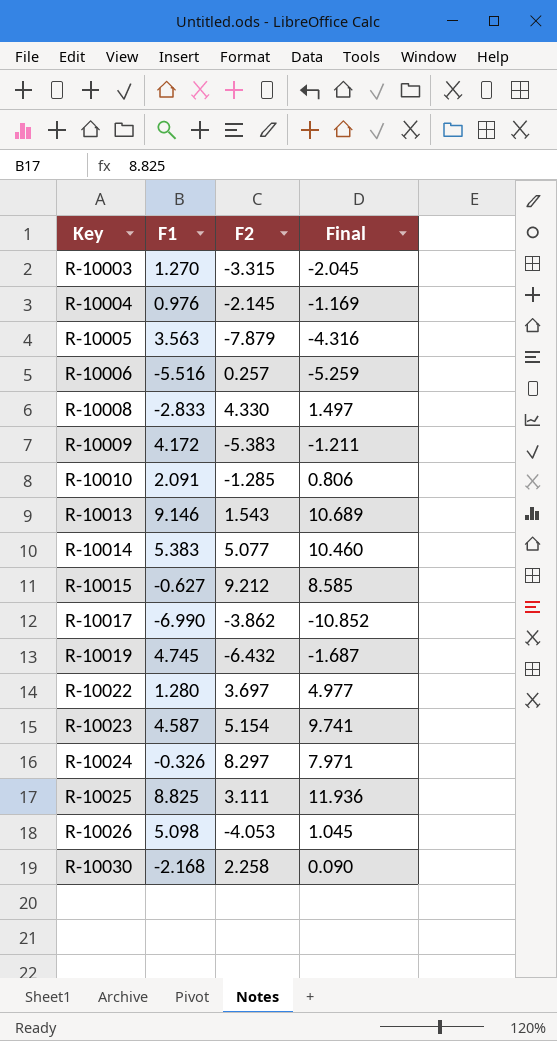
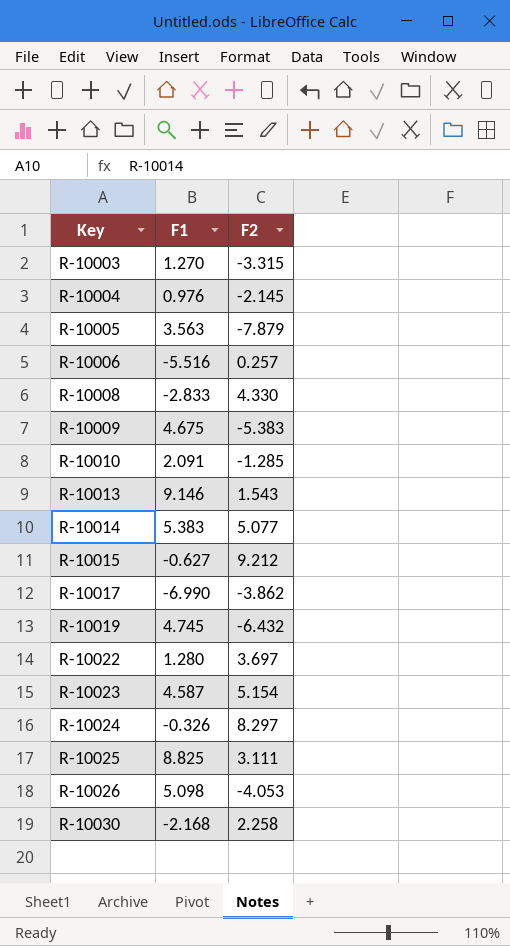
column Final | formula: [F1] + [F2] -> none
R-10009 | F1: 4.172 -> 4.675

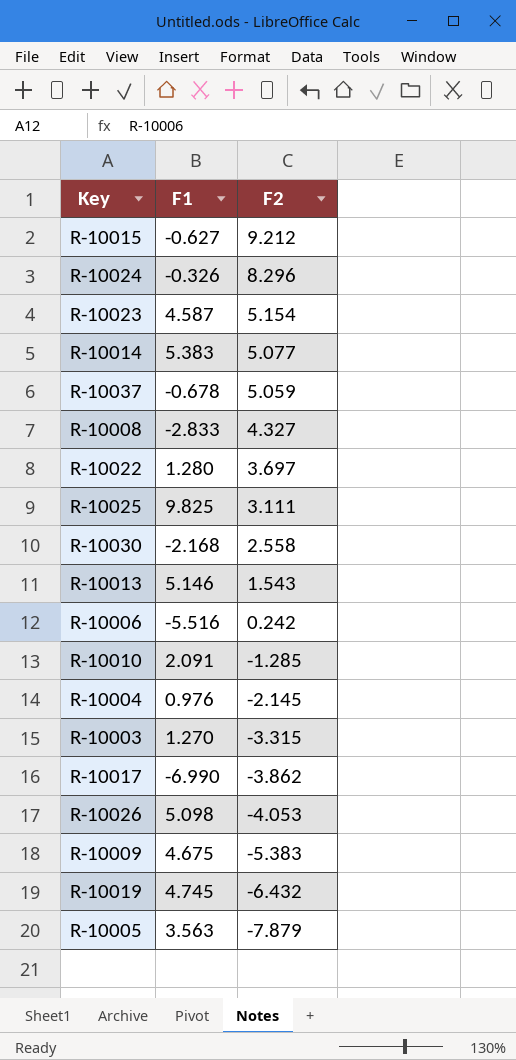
row order: Key ascending -> F2 descending
R-10024 | F2: 8.297 -> 8.296
row R-10037: none -> -0.678 | 5.059
R-10008 | F2: 4.330 -> 4.327
R-10025 | F1: 8.825 -> 9.825
R-10030 | F2: 2.258 -> 2.558
R-10013 | F1: 9.146 -> 5.146
R-10006 | F2: 0.257 -> 0.242

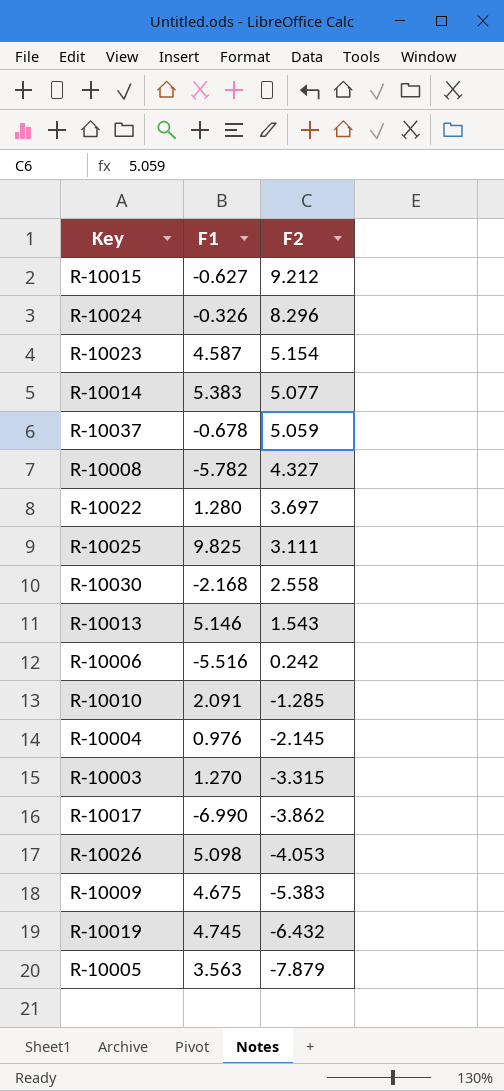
R-10008 | F1: -2.833 -> -5.782

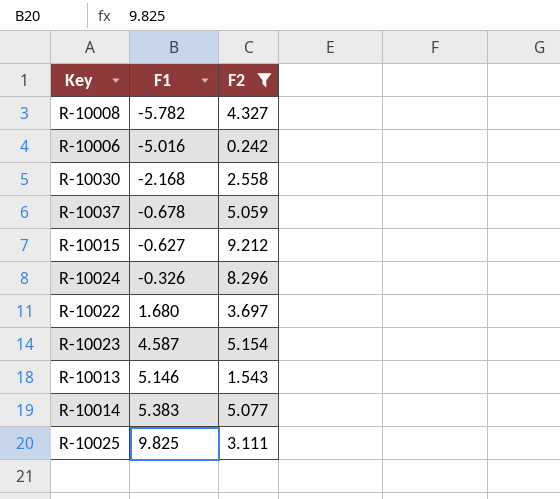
filter: none -> F2 >= 0.242
row order: F2 descending -> F1 ascending
R-10006 | F1: -5.516 -> -5.016
R-10022 | F1: 1.280 -> 1.680

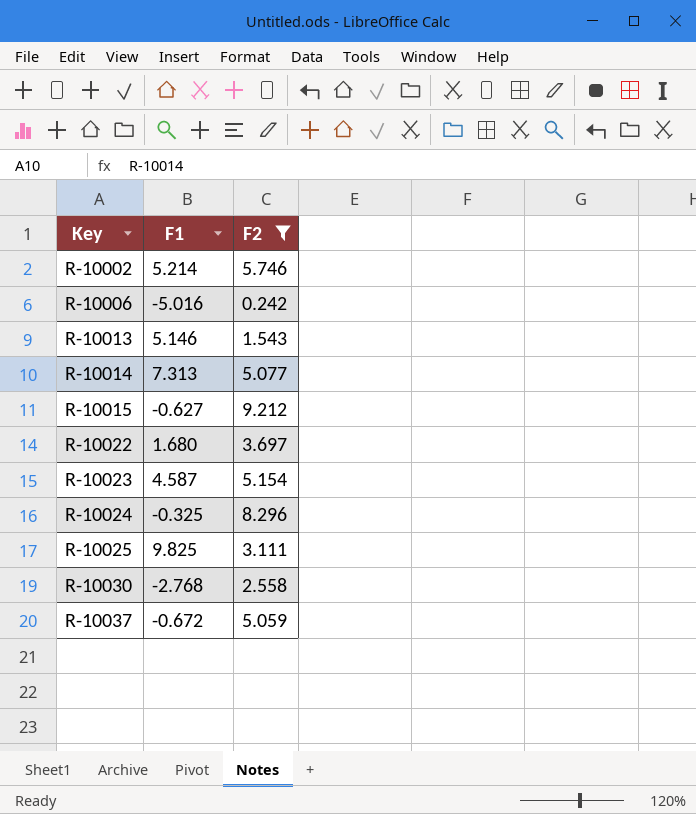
row order: F1 ascending -> Key ascending
row R-10008: -5.782 | 4.327 -> none
row R-10002: none -> 5.214 | 5.746
R-10014 | F1: 5.383 -> 7.313
R-10024 | F1: -0.326 -> -0.325
R-10030 | F1: -2.168 -> -2.768
R-10037 | F1: -0.678 -> -0.672

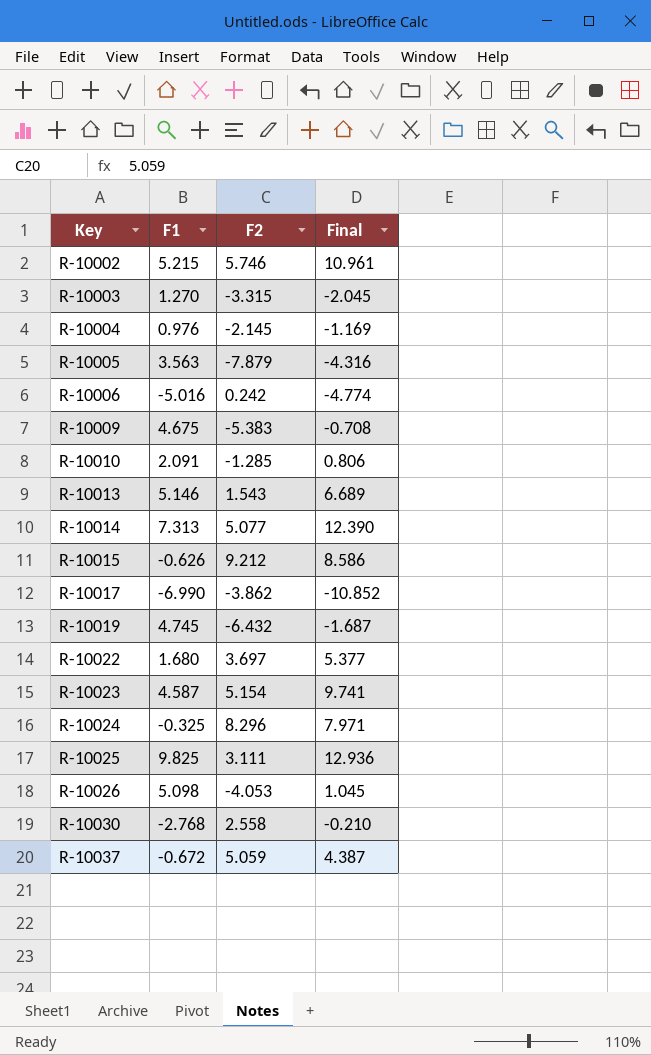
filter: F2 >= 0.242 -> none
column Final | formula: none -> [F1] + [F2]
R-10002 | F1: 5.214 -> 5.215
R-10015 | F1: -0.627 -> -0.626

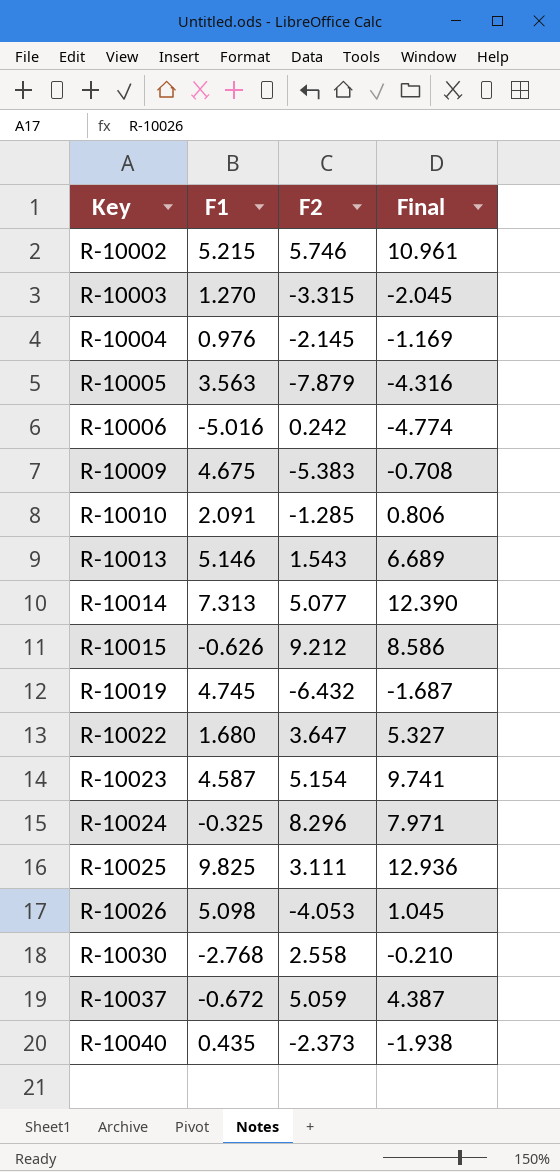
row R-10017: -6.990 | -3.862 | -10.852 -> none
R-10022 | F2: 3.697 -> 3.647
R-10022 | Final: 5.377 -> 5.327
row R-10040: none -> 0.435 | -2.373 | -1.938

